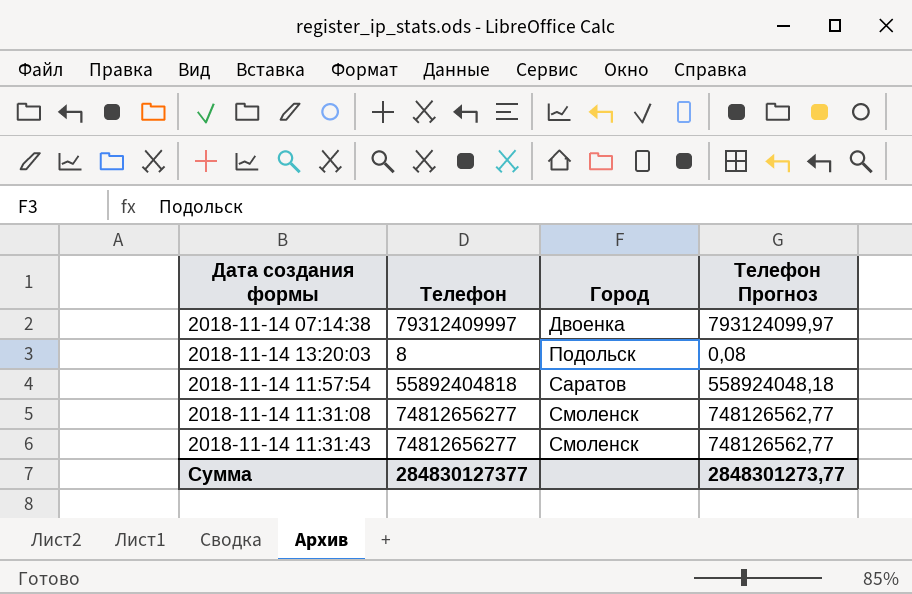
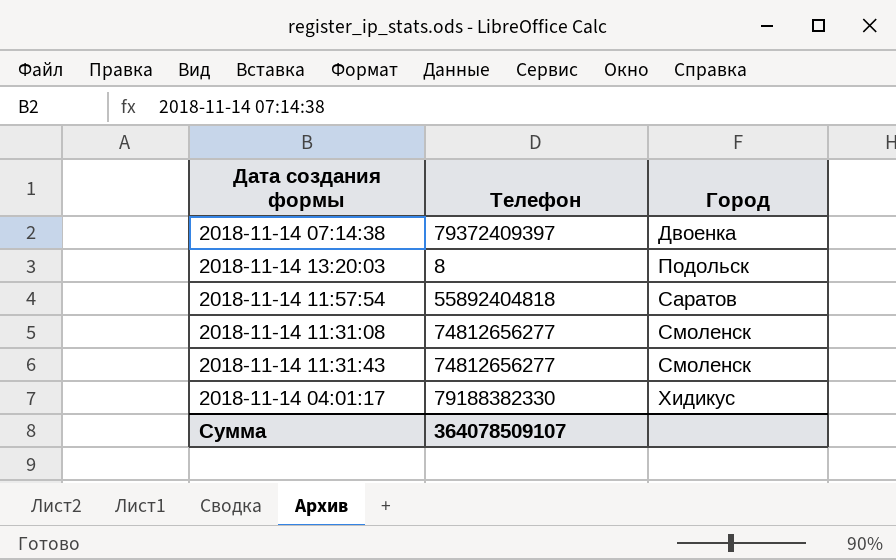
column Телефон Прогноз | formula: [Телефон] * 0,01 -> none
2018-11-14 07:14:38 | Телефон: 79312409997 -> 79372409397
row 2018-11-14 04:01:17: none -> 79188382330 | Хидикус
Сумма | Телефон: 284830127377 -> 364078509107

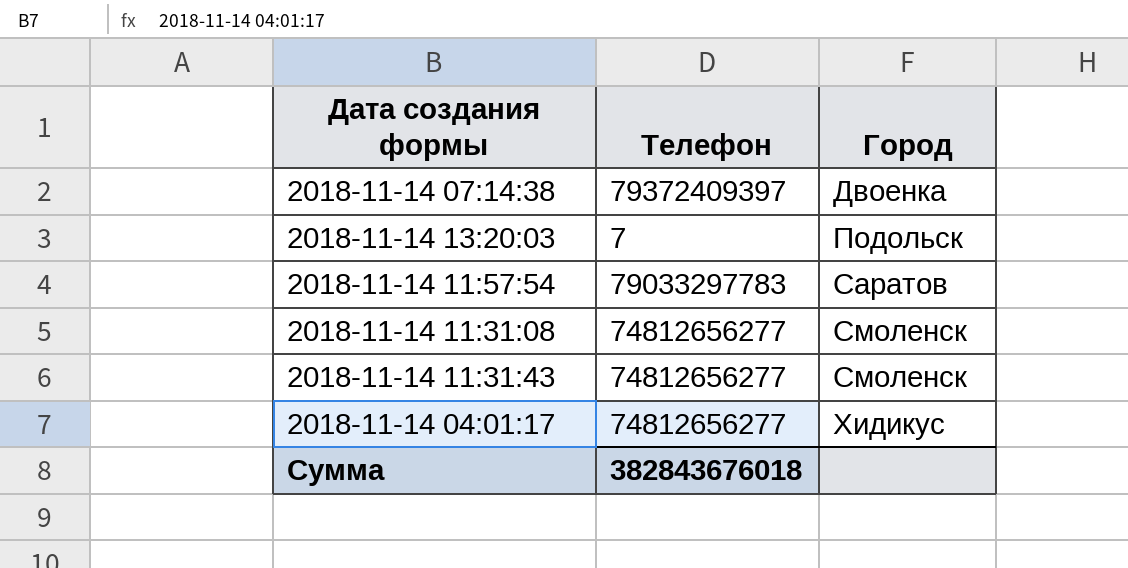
2018-11-14 13:20:03 | Телефон: 8 -> 7
2018-11-14 11:57:54 | Телефон: 55892404818 -> 79033297783
2018-11-14 04:01:17 | Телефон: 79188382330 -> 74812656277
Сумма | Телефон: 364078509107 -> 382843676018

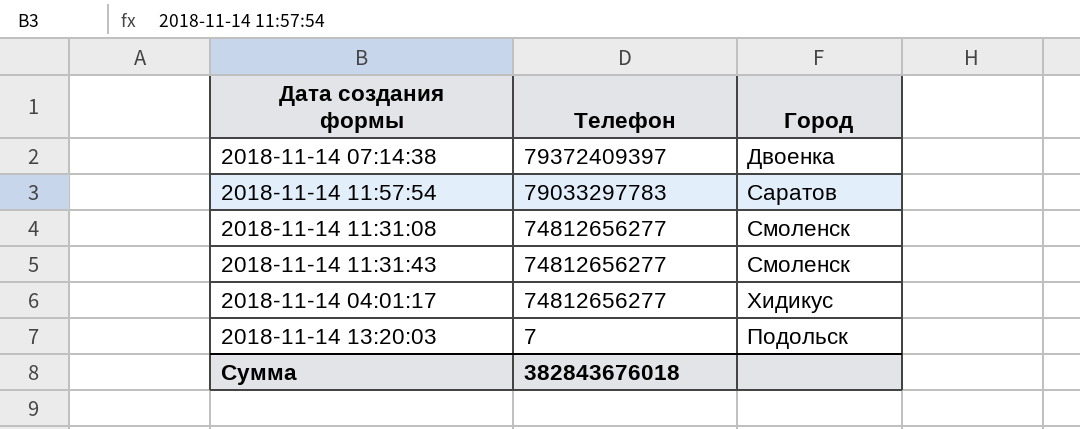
row order: Город ascending -> Телефон descending

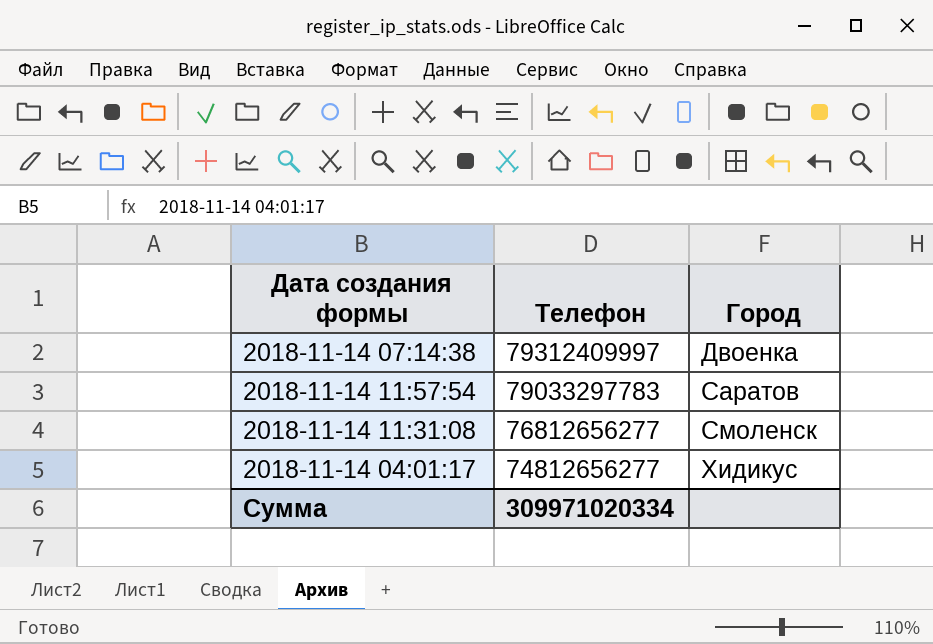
row 2018-11-14 11:31:43: 74812656277 | Смоленск -> none
row 2018-11-14 13:20:03: 7 | Подольск -> none
2018-11-14 07:14:38 | Телефон: 79372409397 -> 79312409997
2018-11-14 11:31:08 | Телефон: 74812656277 -> 76812656277
Сумма | Телефон: 382843676018 -> 309971020334

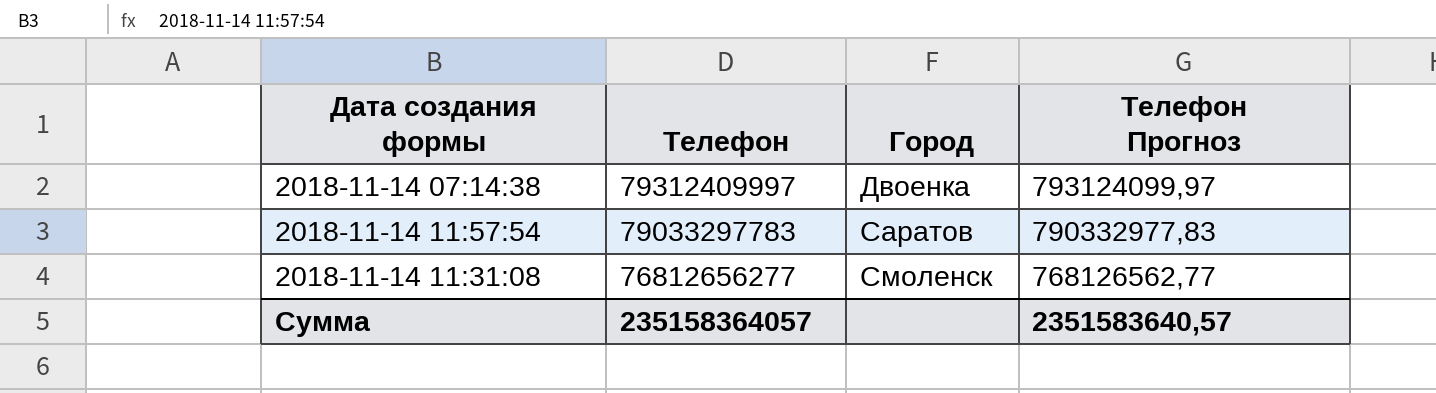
column Телефон Прогноз | formula: none -> [Телефон] * 0,01
row 2018-11-14 04:01:17: 74812656277 | Хидикус -> none
Сумма | Телефон: 309971020334 -> 235158364057

